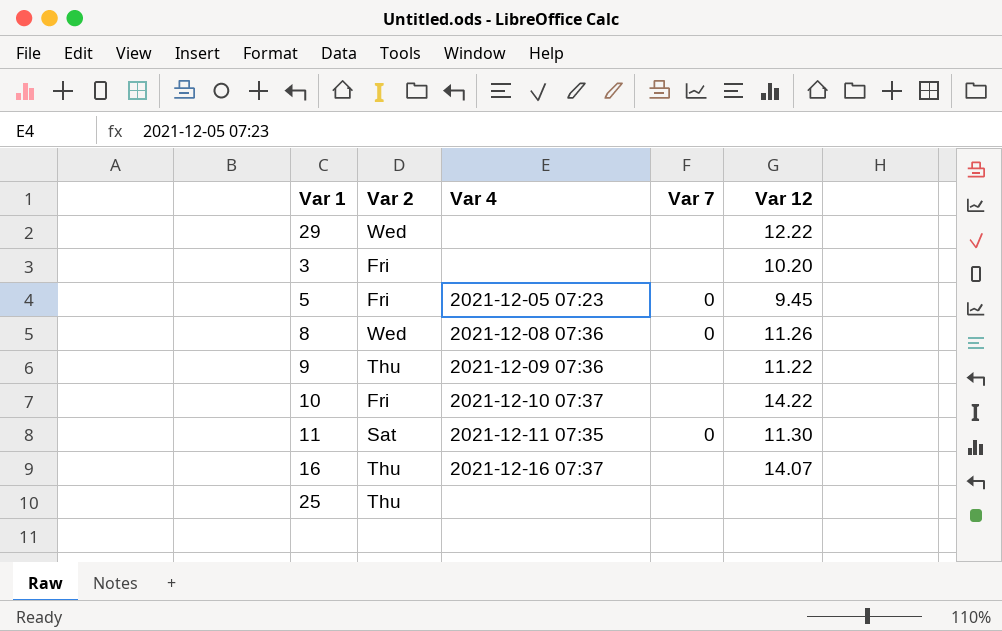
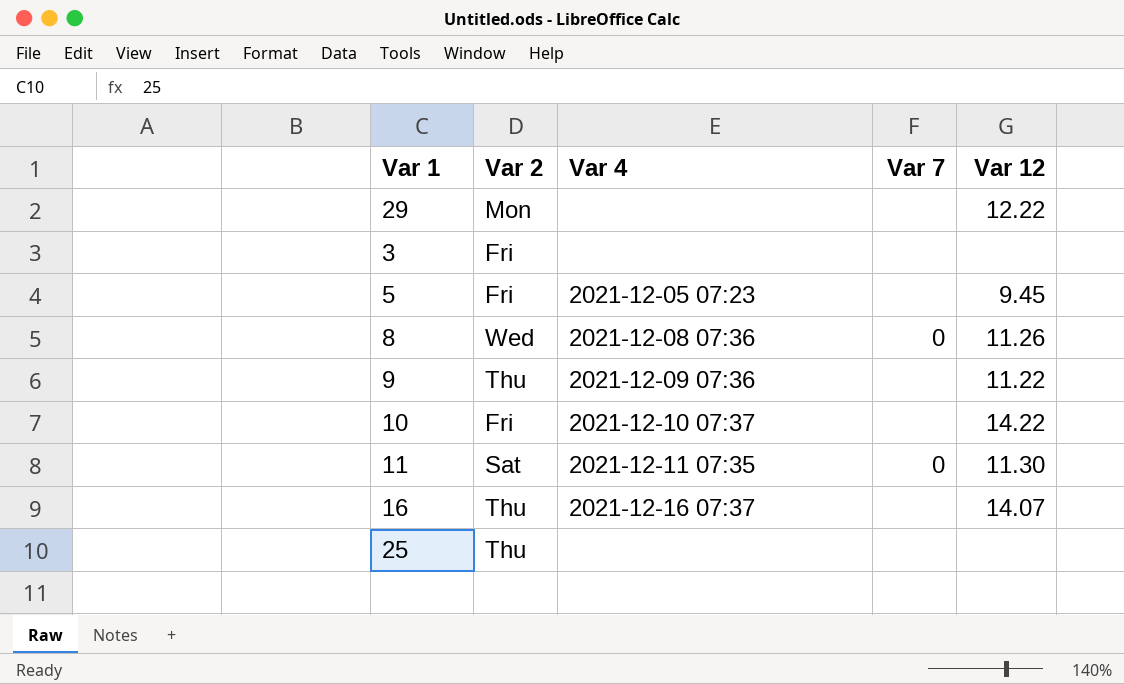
29 | Var 2: Wed -> Mon
3 | Var 12: 10.20 -> none
5 | Var 7: 0 -> none

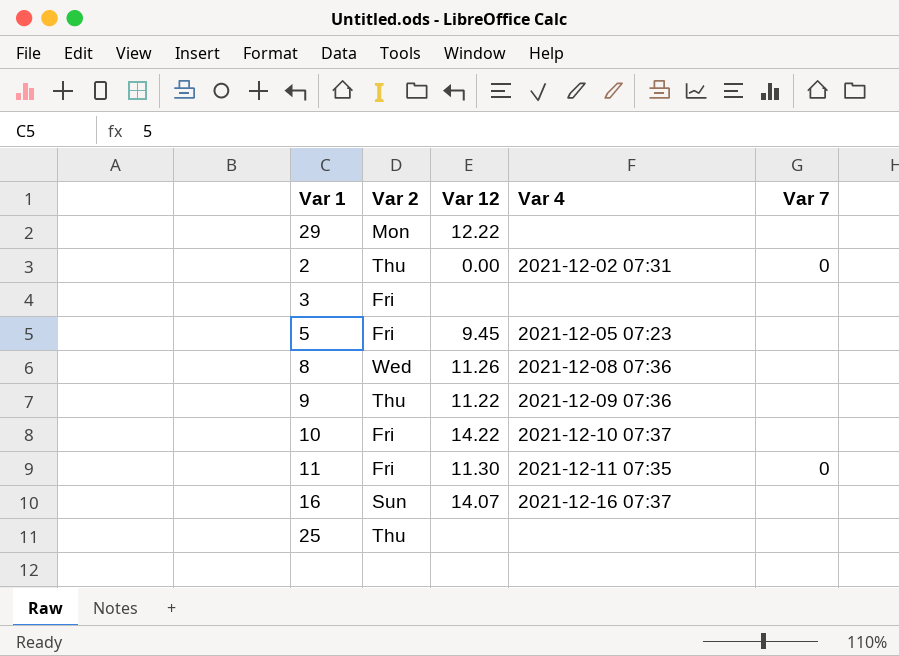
column Var 12 | position: 5 -> 3
row 2: none -> Thu | 0.00 | 2021-12-02 07:31 | 0
8 | Var 7: 0 -> none
11 | Var 2: Sat -> Fri
16 | Var 2: Thu -> Sun

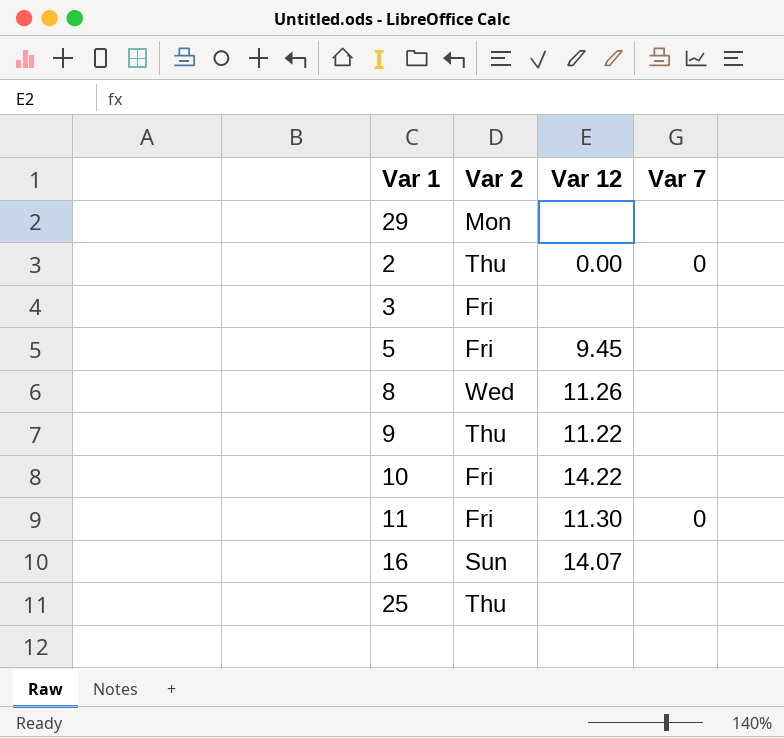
column Var 4 | position: 4 -> none
29 | Var 12: 12.22 -> none

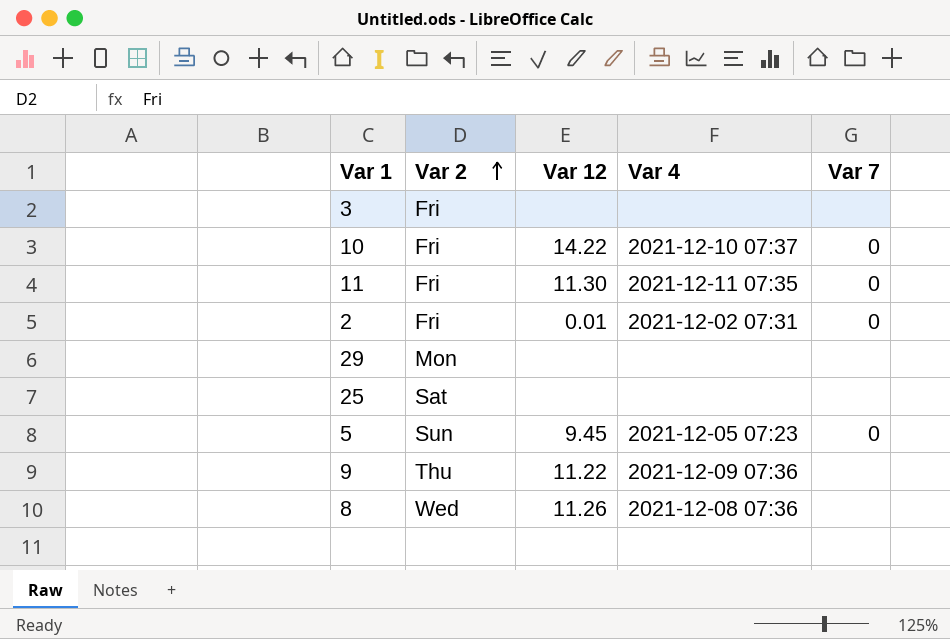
row order: none -> Var 2 ascending
column Var 4 | position: none -> 4
row 16: Sun | 14.07 | none -> none
10 | Var 7: none -> 0
2 | Var 2: Thu -> Fri
2 | Var 12: 0.00 -> 0.01
25 | Var 2: Thu -> Sat
5 | Var 2: Fri -> Sun
5 | Var 7: none -> 0

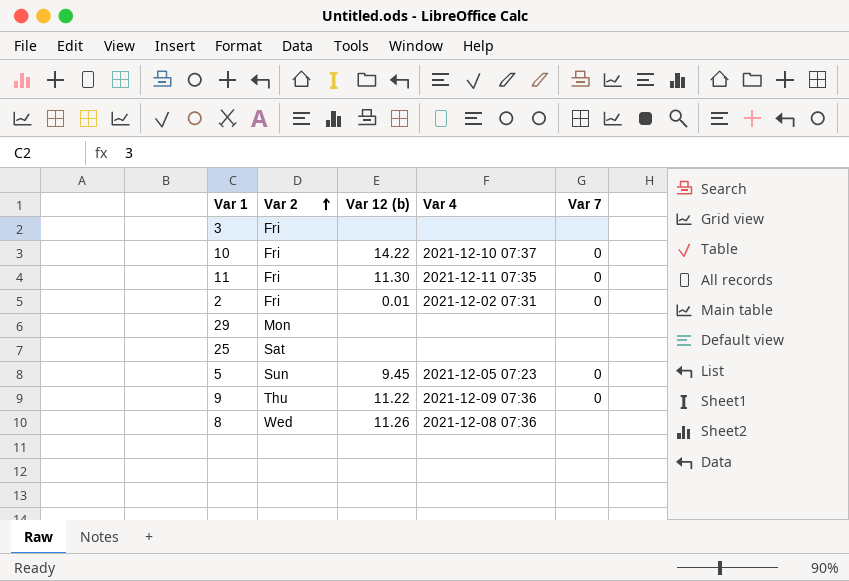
column name: Var 12 -> Var 12 (b)
9 | Var 7: none -> 0

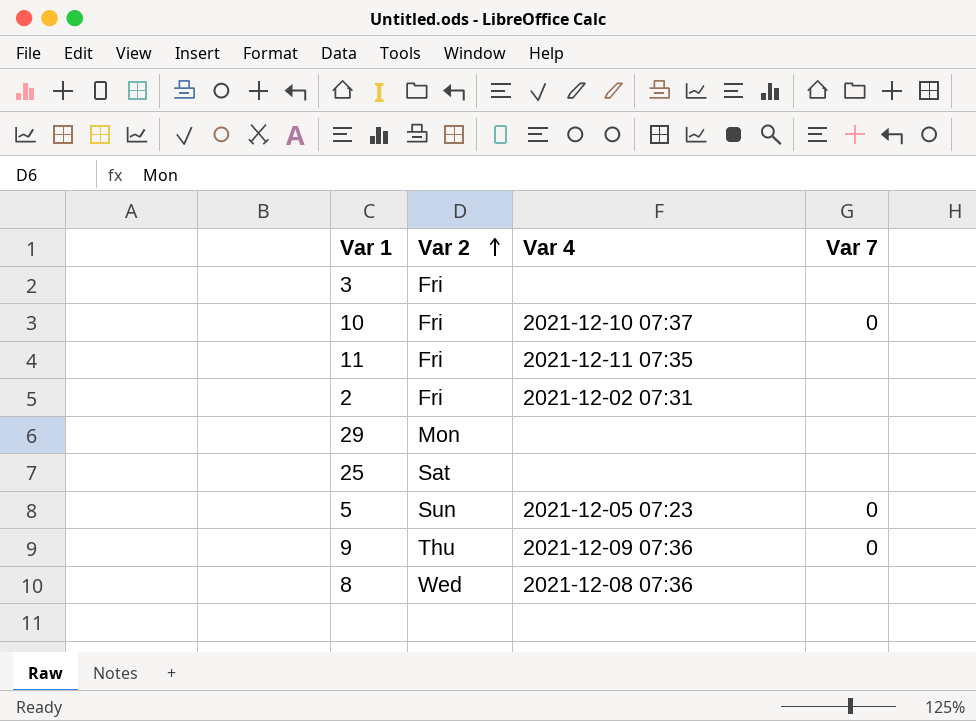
column Var 12 (b) | position: 3 -> none
11 | Var 7: 0 -> none
2 | Var 7: 0 -> none

